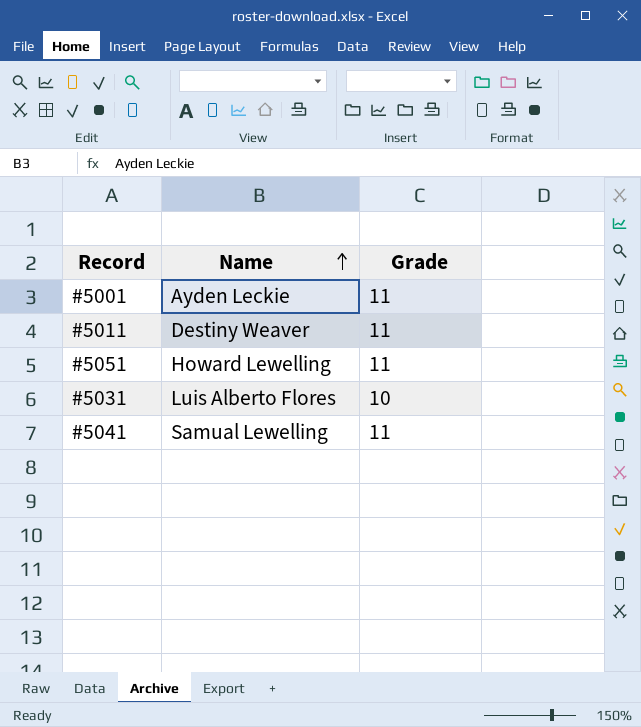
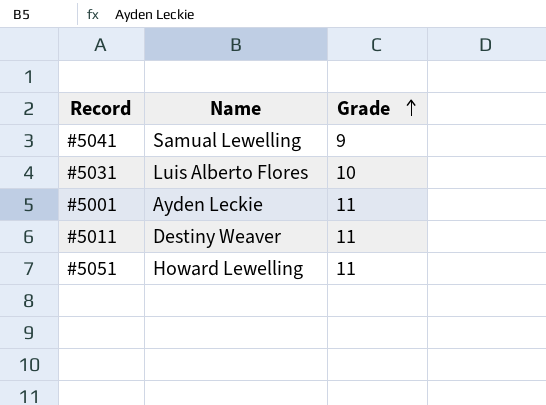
row order: Name ascending -> Grade ascending
#5041 | Grade: 11 -> 9

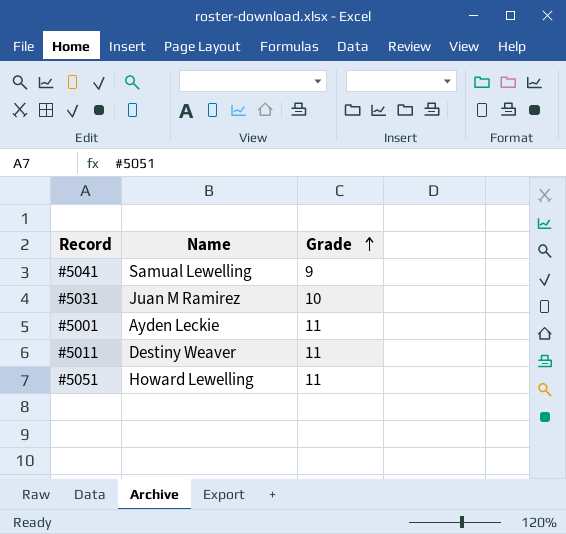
#5031 | Name: Luis Alberto Flores -> Juan M Ramirez

